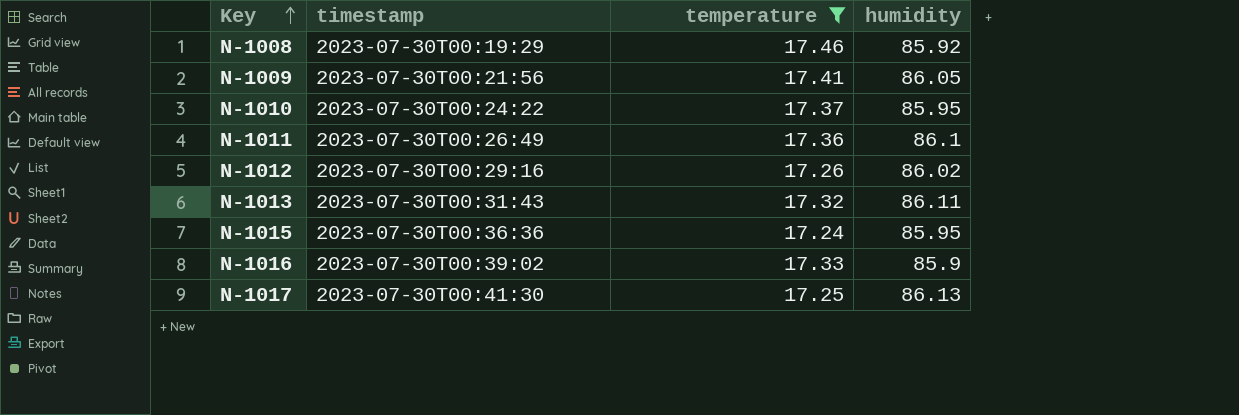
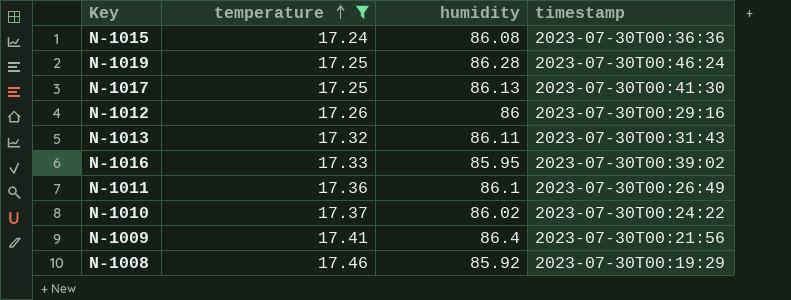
row order: Key ascending -> temperature ascending
column timestamp | position: 2 -> 4
N-1015 | humidity: 85.95 -> 86.08
row N-1019: none -> 17.25 | 86.28 | 2023-07-30T00:46:24
N-1012 | humidity: 86.02 -> 86
N-1016 | humidity: 85.9 -> 85.95
N-1010 | humidity: 85.95 -> 86.02
N-1009 | humidity: 86.05 -> 86.4

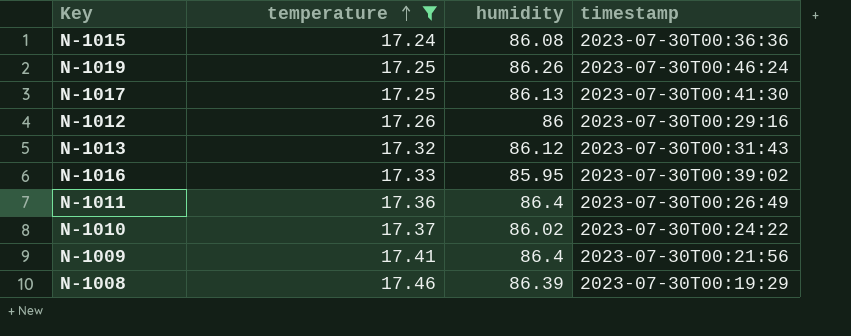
N-1019 | humidity: 86.28 -> 86.26
N-1013 | humidity: 86.11 -> 86.12
N-1011 | humidity: 86.1 -> 86.4
N-1008 | humidity: 85.92 -> 86.39

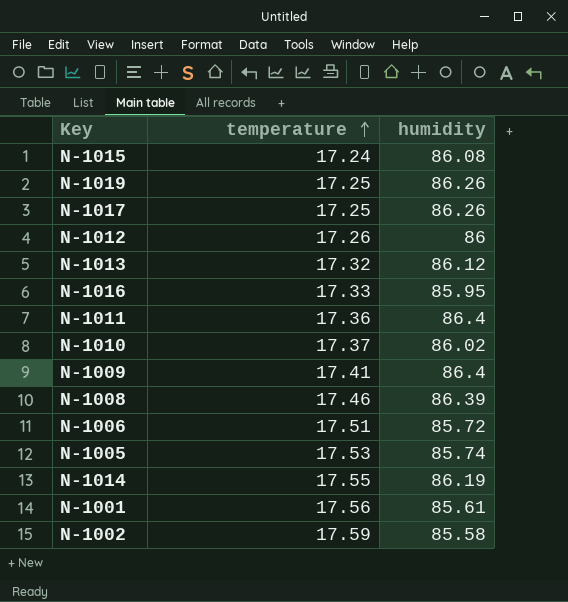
filter: temperature <= 17.46 -> none
column timestamp | position: 4 -> none
N-1017 | humidity: 86.13 -> 86.26

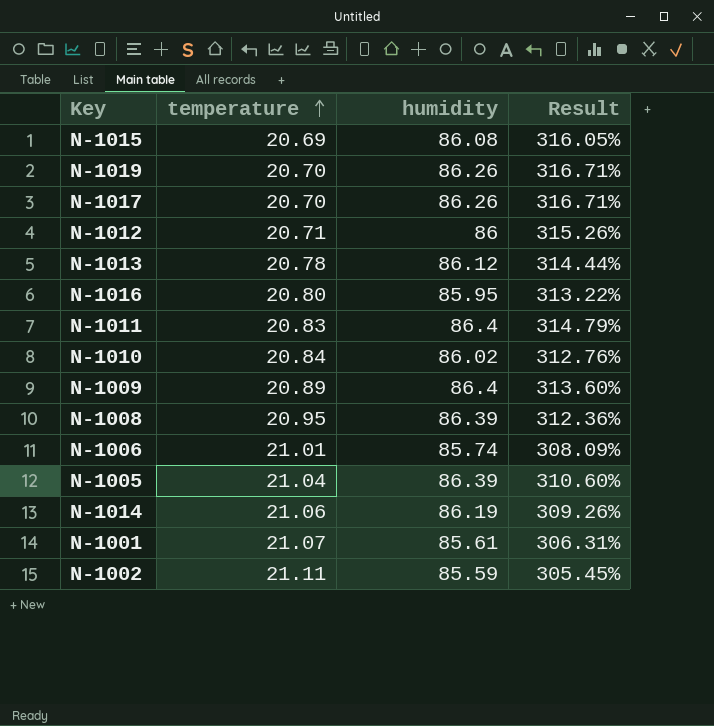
column Result | formula: none -> ([humidity] - [temperature]) / [temperature]
N-1015 | temperature: 17.24 -> 20.69
N-1019 | temperature: 17.25 -> 20.70
N-1017 | temperature: 17.25 -> 20.70
N-1012 | temperature: 17.26 -> 20.71
N-1013 | temperature: 17.32 -> 20.78
N-1016 | temperature: 17.33 -> 20.80
N-1011 | temperature: 17.36 -> 20.83
N-1010 | temperature: 17.37 -> 20.84
N-1009 | temperature: 17.41 -> 20.89
N-1008 | temperature: 17.46 -> 20.95
N-1006 | temperature: 17.51 -> 21.01
N-1006 | humidity: 85.72 -> 85.74
N-1005 | temperature: 17.53 -> 21.04
N-1005 | humidity: 85.74 -> 86.39
N-1014 | temperature: 17.55 -> 21.06
N-1001 | temperature: 17.56 -> 21.07
N-1002 | temperature: 17.59 -> 21.11
N-1002 | humidity: 85.58 -> 85.59

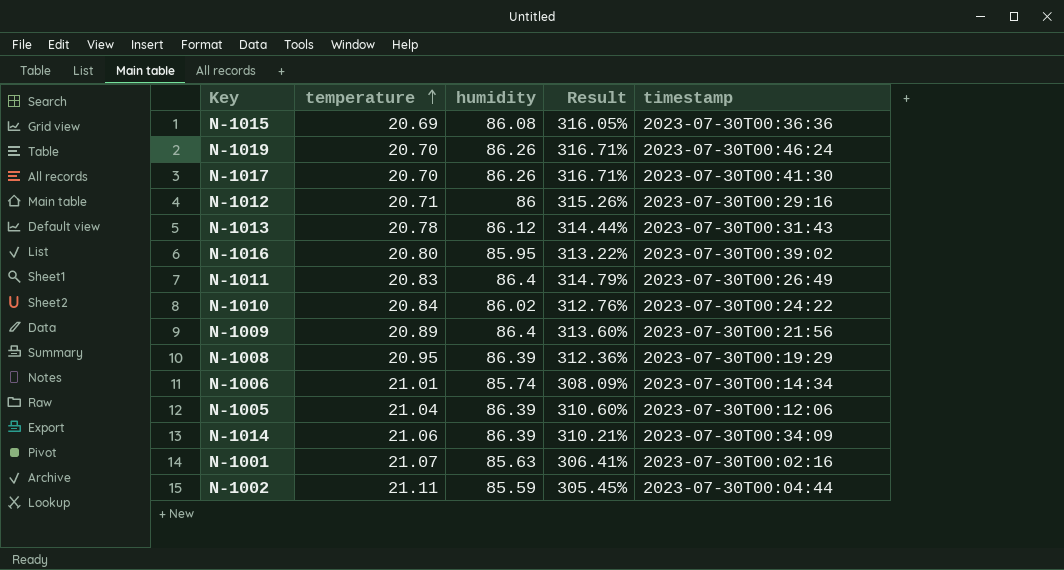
column timestamp | position: none -> 5
N-1014 | humidity: 86.19 -> 86.39
N-1014 | Result: 309.26% -> 310.21%
N-1001 | humidity: 85.61 -> 85.63
N-1001 | Result: 306.31% -> 306.41%

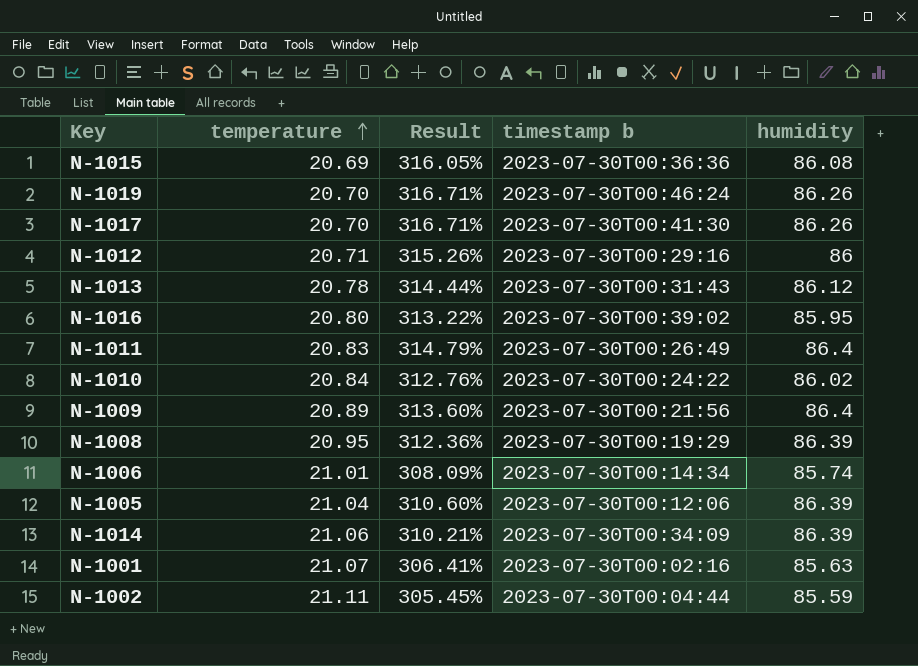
column name: timestamp -> timestamp b
column humidity | position: 3 -> 5

